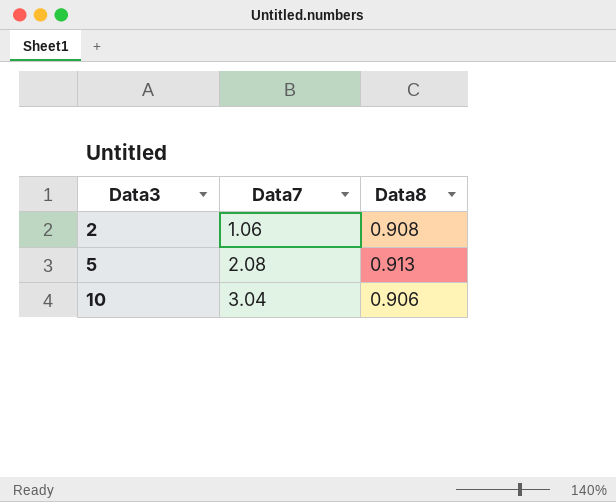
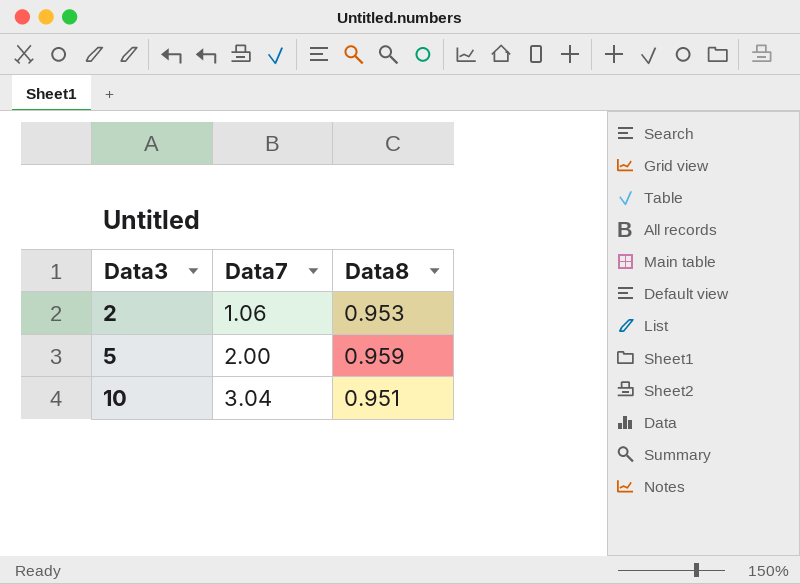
2 | Data8: 0.908 -> 0.953
5 | Data7: 2.08 -> 2.00
5 | Data8: 0.913 -> 0.959
10 | Data8: 0.906 -> 0.951

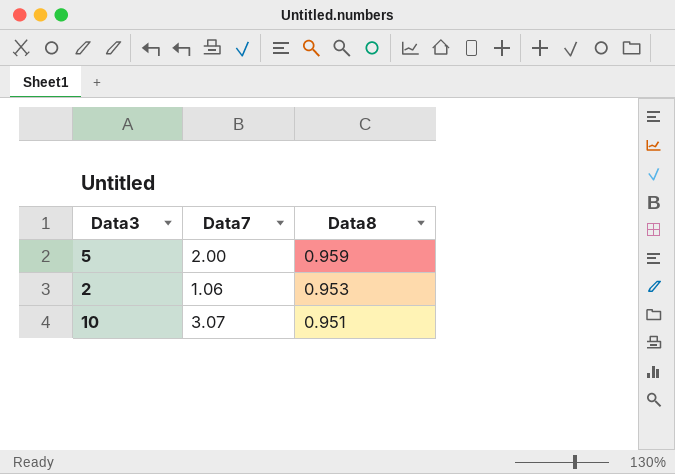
row order: Data3 ascending -> Data8 descending
10 | Data7: 3.04 -> 3.07

